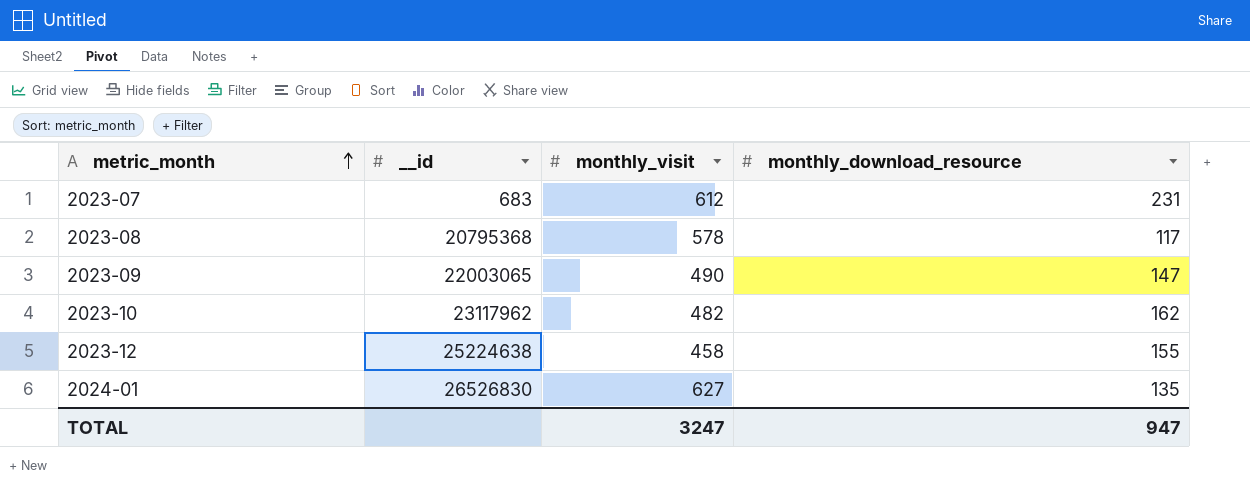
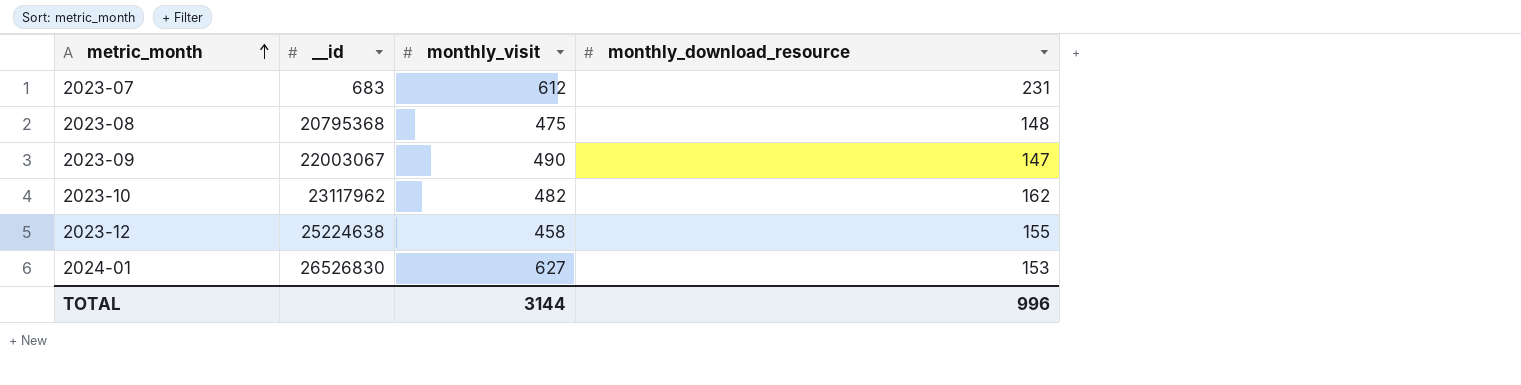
2023-08 | monthly_visit: 578 -> 475
2023-08 | monthly_download_resource: 117 -> 148
2023-09 | __id: 22003065 -> 22003067
2024-01 | monthly_download_resource: 135 -> 153
TOTAL | monthly_visit: 3247 -> 3144
TOTAL | monthly_download_resource: 947 -> 996

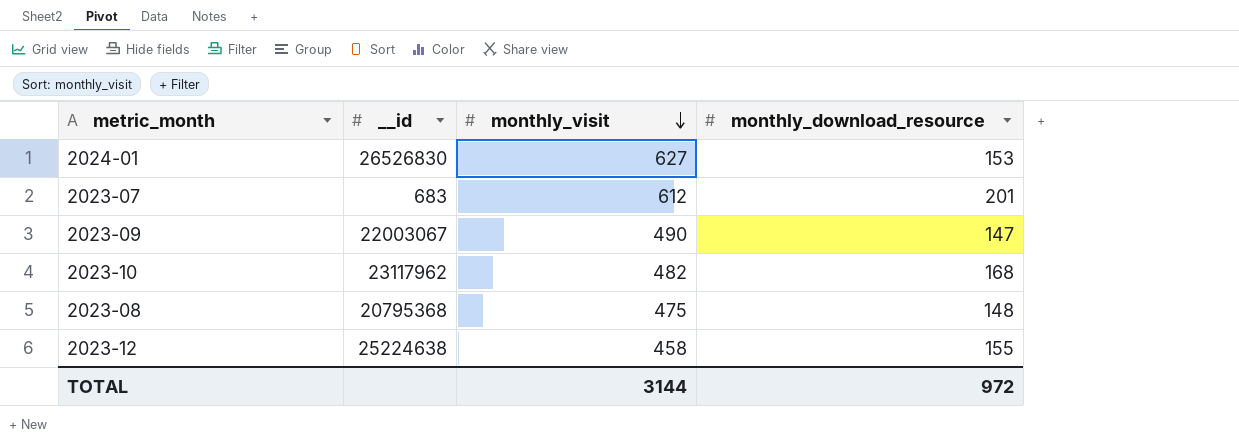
row order: metric_month ascending -> monthly_visit descending
2023-07 | monthly_download_resource: 231 -> 201
2023-10 | monthly_download_resource: 162 -> 168
TOTAL | monthly_download_resource: 996 -> 972

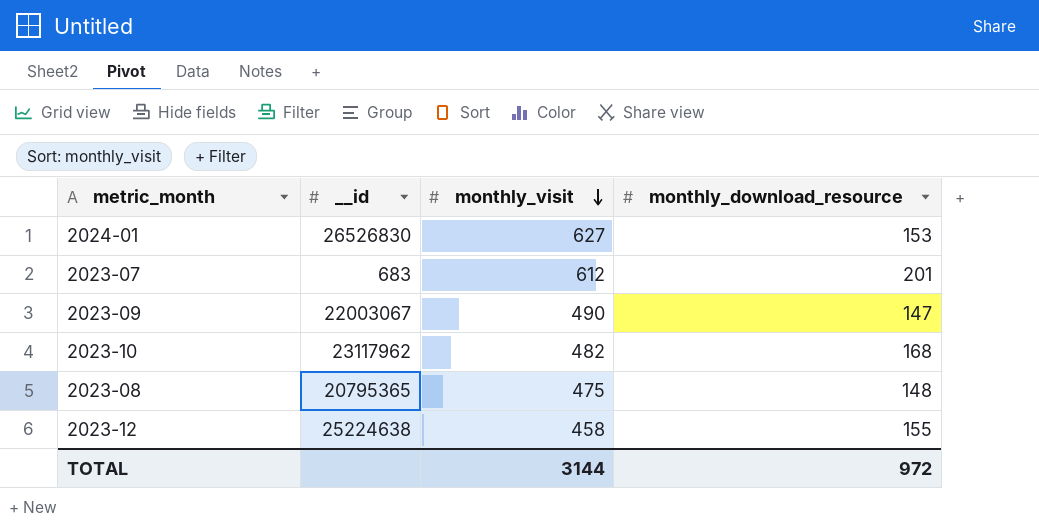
2023-08 | __id: 20795368 -> 20795365

